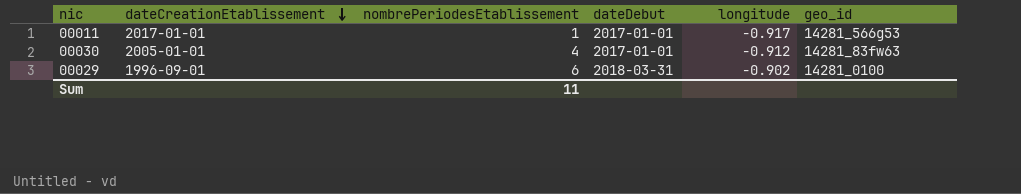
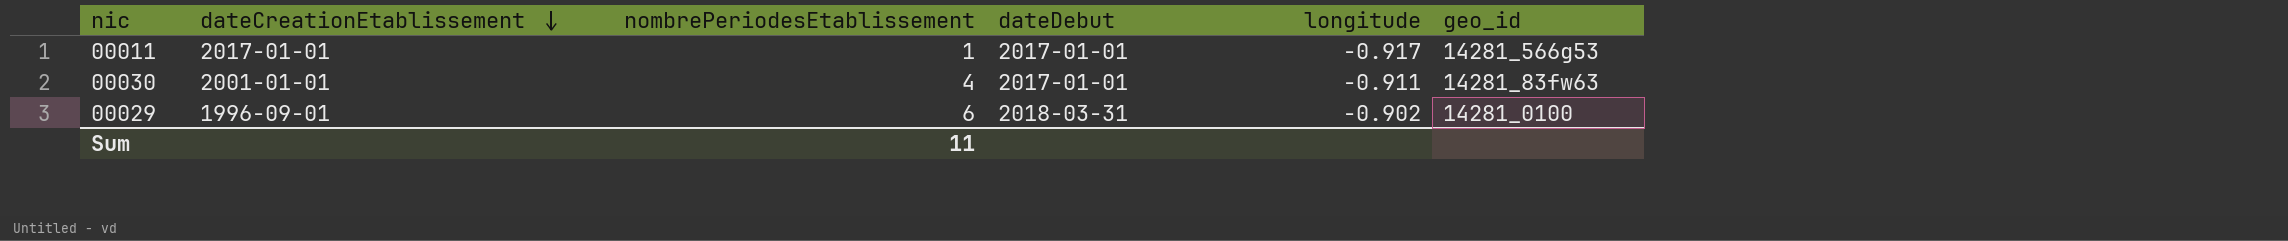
00030 | dateCreationEtablissement: 2005-01-01 -> 2001-01-01
00030 | longitude: -0.912 -> -0.911

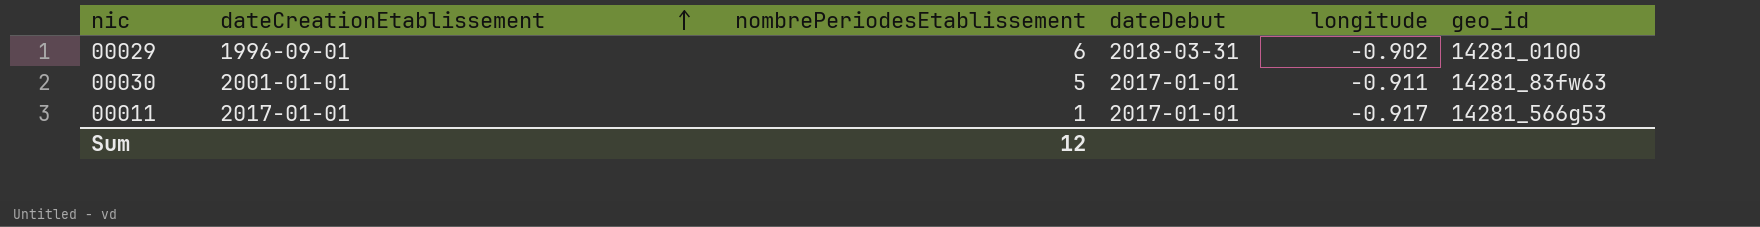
row order: dateCreationEtablissement descending -> dateCreationEtablissement ascending
00030 | nombrePeriodesEtablissement: 4 -> 5
Sum | nombrePeriodesEtablissement: 11 -> 12

